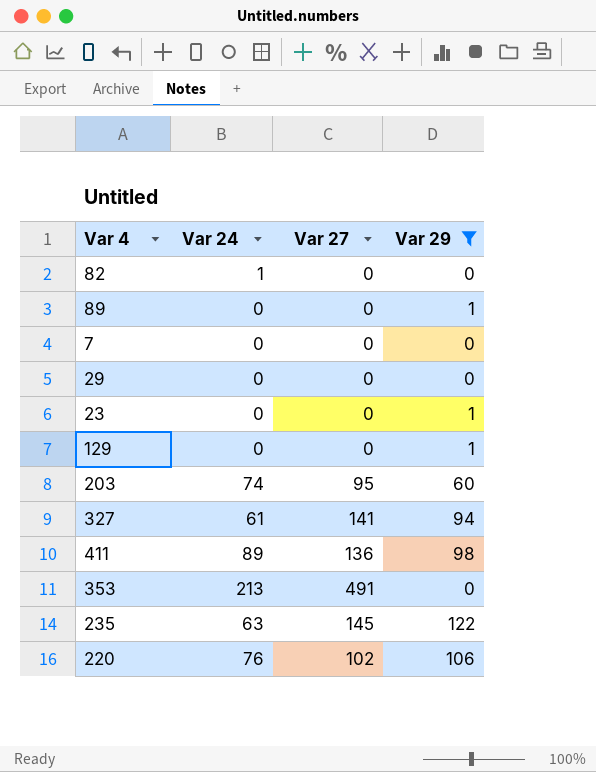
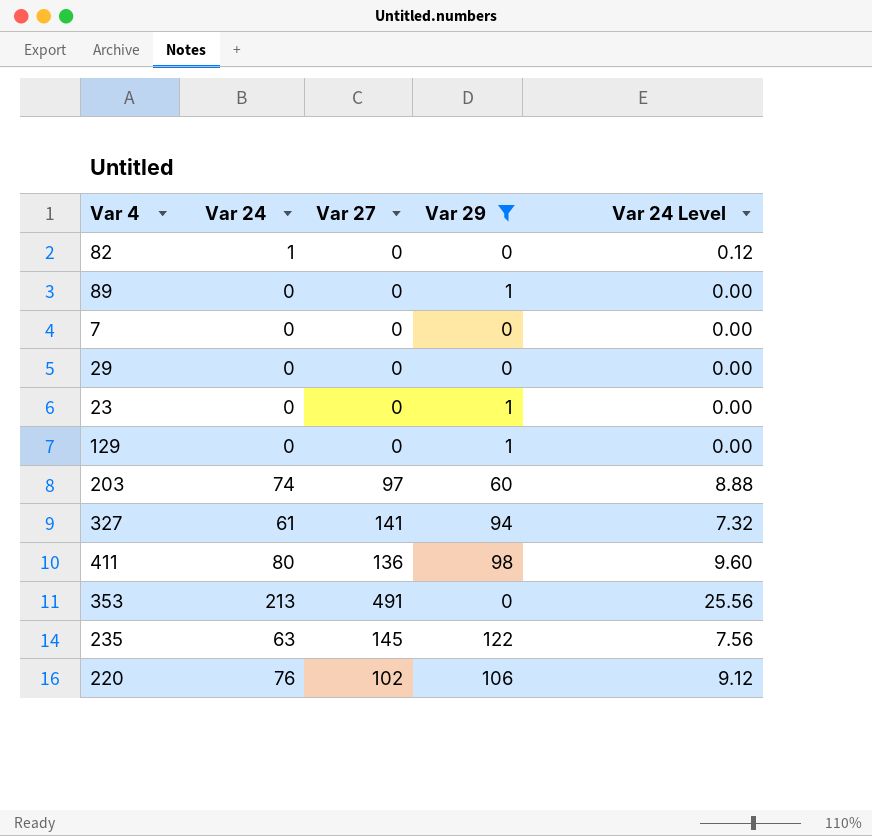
column Var 24 Level | formula: none -> [Var 24] * 0.12
203 | Var 27: 95 -> 97
411 | Var 24: 89 -> 80

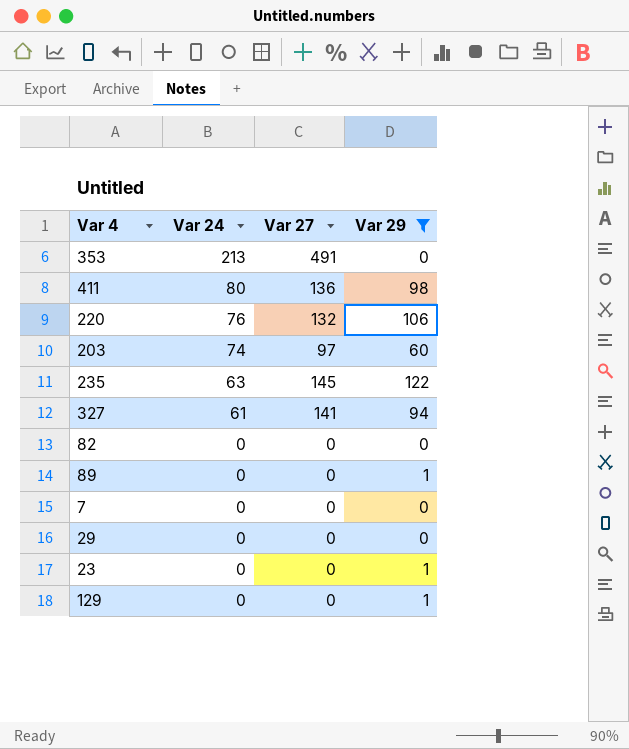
row order: none -> Var 24 descending
column Var 24 Level | formula: [Var 24] * 0.12 -> none
220 | Var 27: 102 -> 132
82 | Var 24: 1 -> 0

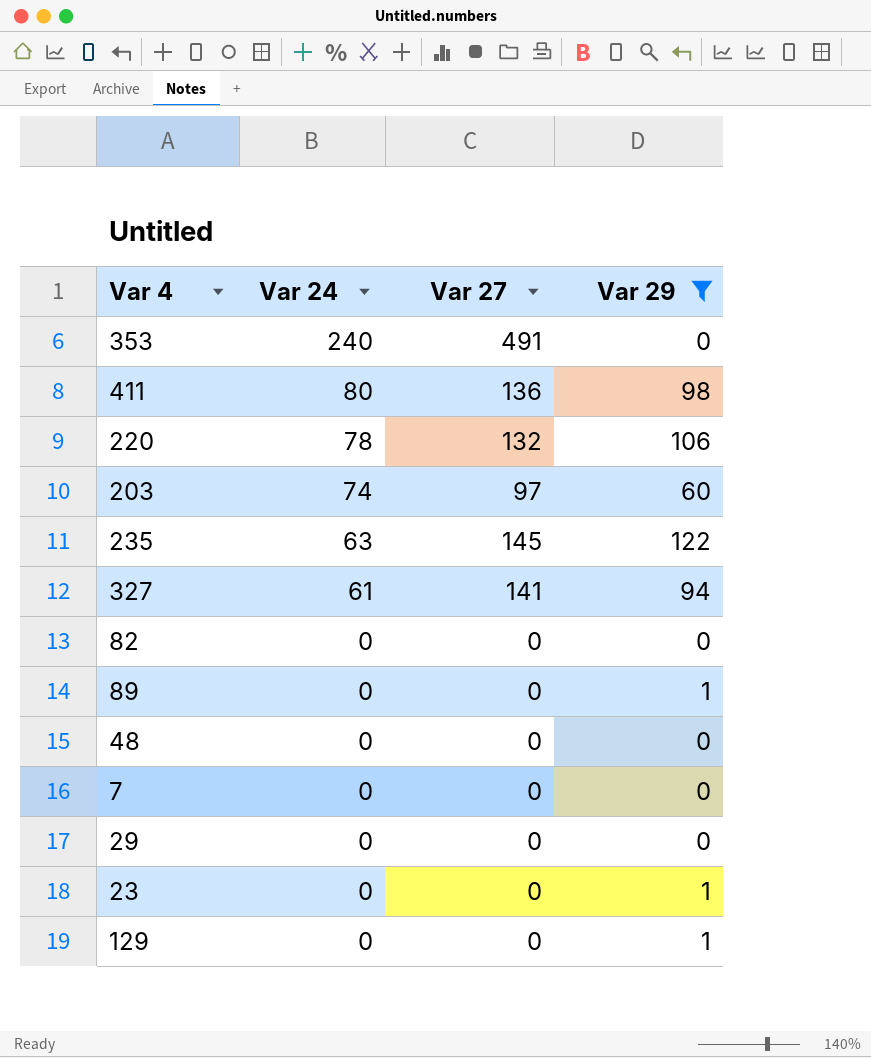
353 | Var 24: 213 -> 240
220 | Var 24: 76 -> 78
row 48: none -> 0 | 0 | 0

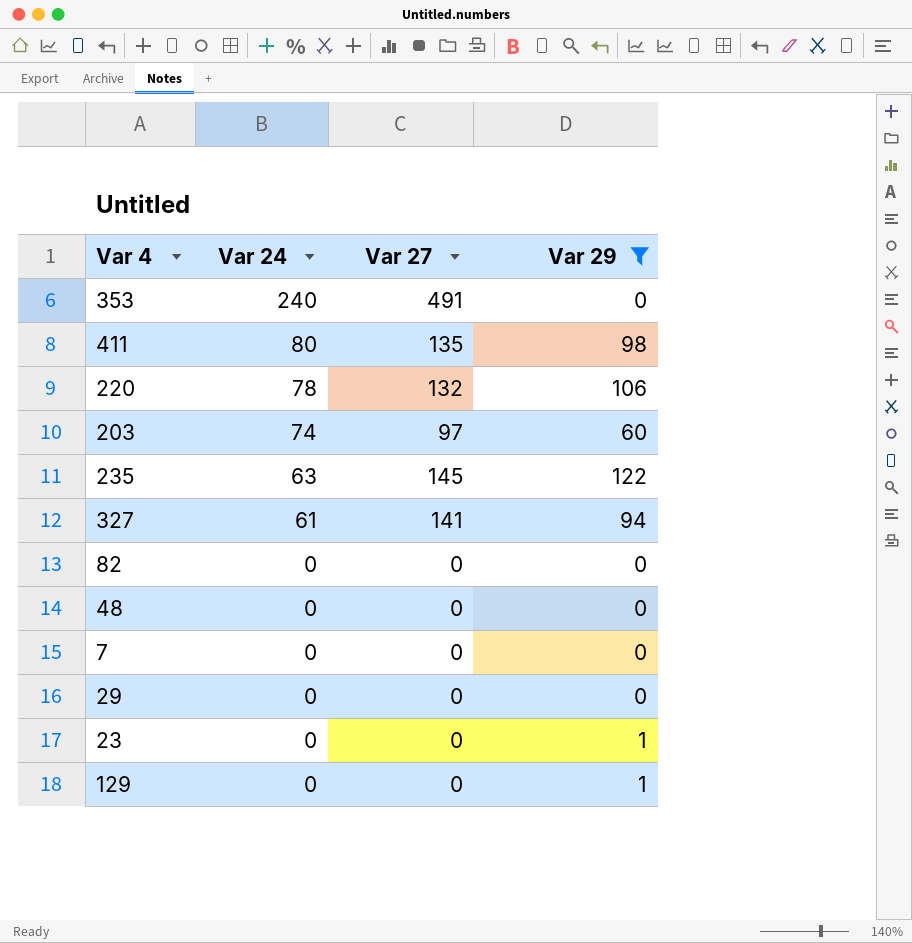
row 89: 0 | 0 | 1 -> none
411 | Var 27: 136 -> 135

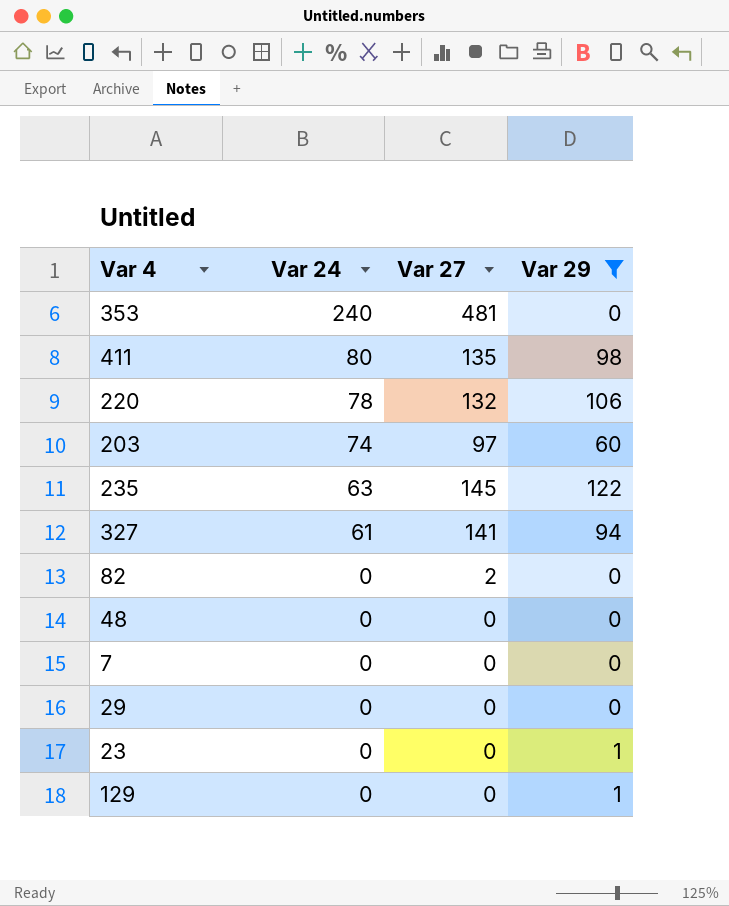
353 | Var 27: 491 -> 481
82 | Var 27: 0 -> 2

